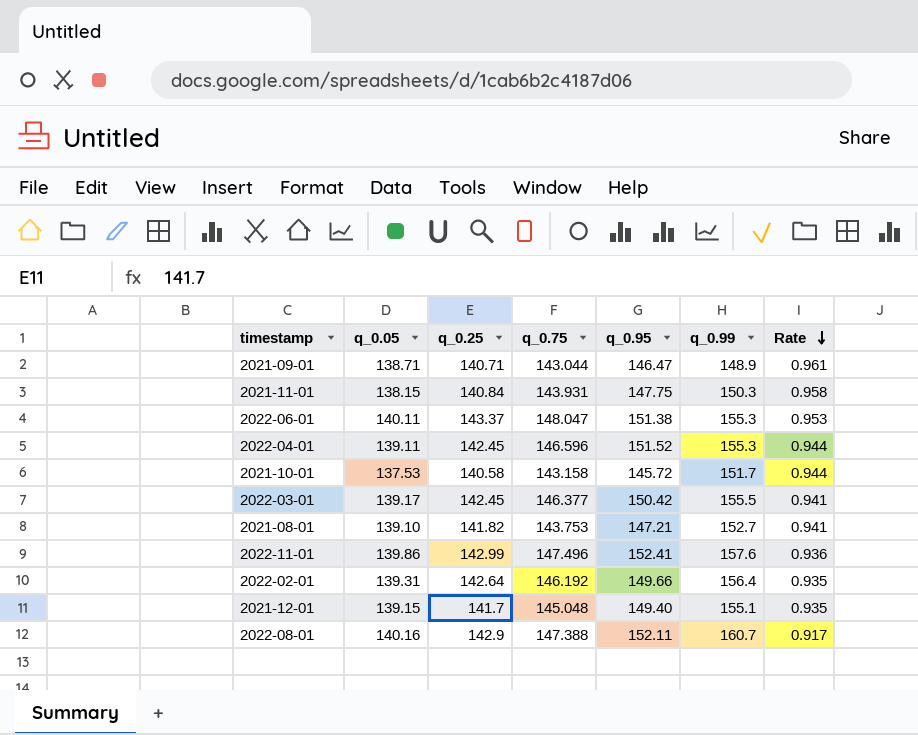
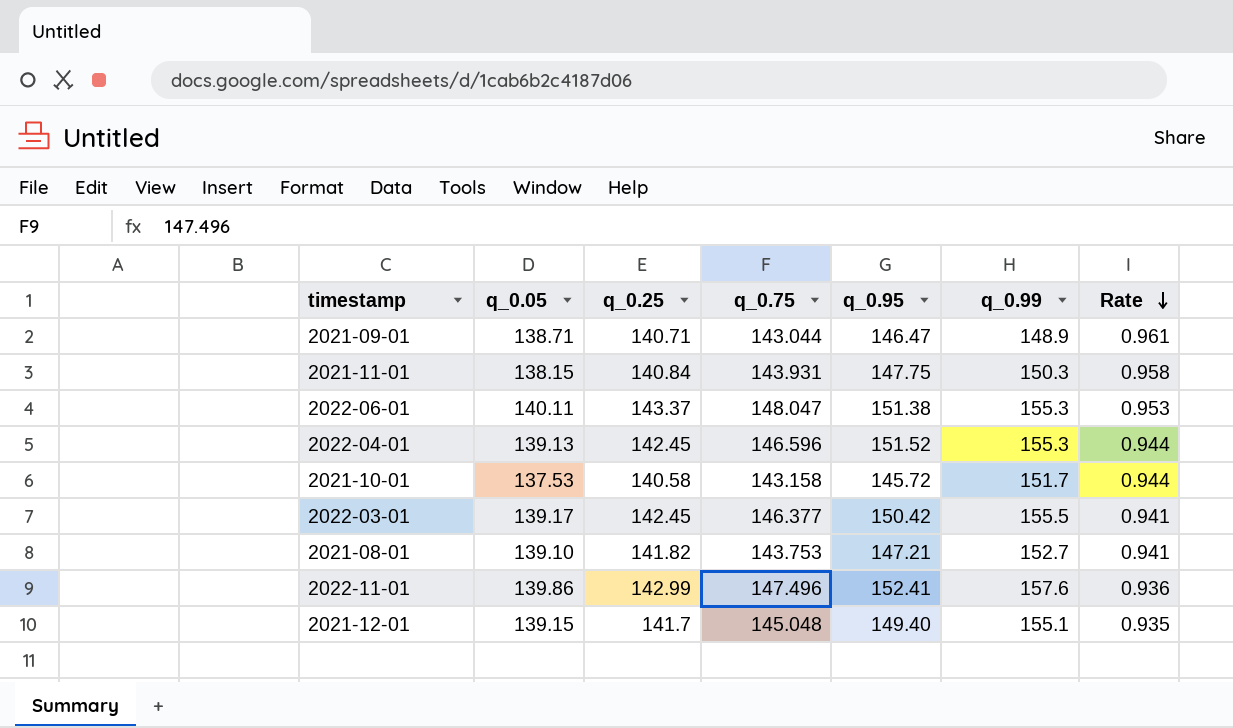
row 2022-02-01: 139.31 | 142.64 | 146.192 | 149.66 | 156.4 | 0.935 -> none
row 2022-08-01: 140.16 | 142.9 | 147.388 | 152.11 | 160.7 | 0.917 -> none
2022-04-01 | q_0.05: 139.11 -> 139.13

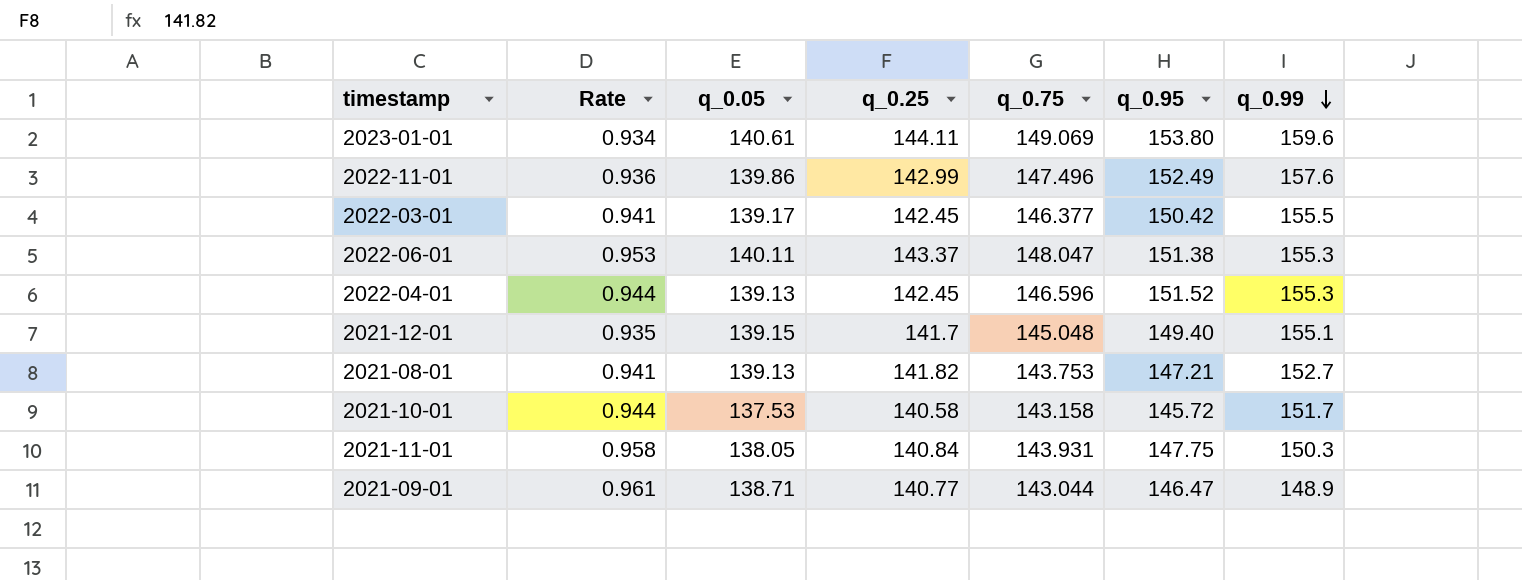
row order: Rate descending -> q_0.99 descending
column Rate | position: 7 -> 2
row 2023-01-01: none -> 0.934 | 140.61 | 144.11 | 149.069 | 153.80 | 159.6
2022-11-01 | q_0.95: 152.41 -> 152.49
2021-08-01 | q_0.05: 139.10 -> 139.13
2021-11-01 | q_0.05: 138.15 -> 138.05
2021-09-01 | q_0.25: 140.71 -> 140.77

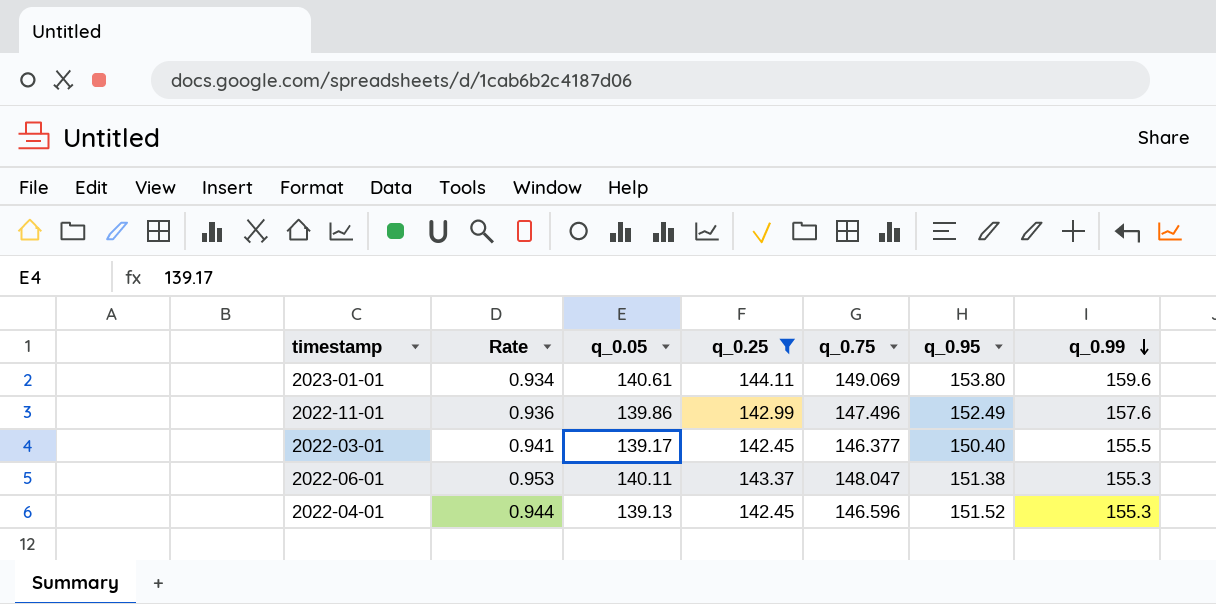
filter: none -> q_0.25 >= 142.45
2022-03-01 | q_0.95: 150.42 -> 150.40

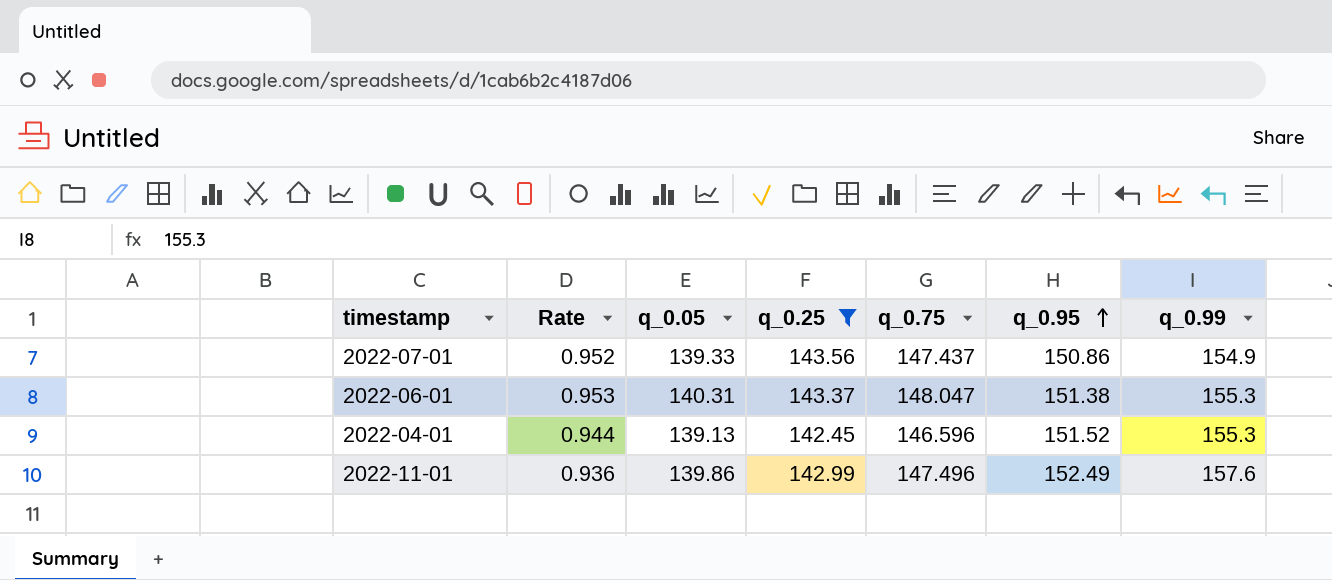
row order: q_0.99 descending -> q_0.95 ascending
row 2023-01-01: 0.934 | 140.61 | 144.11 | 149.069 | 153.80 | 159.6 -> none
row 2022-03-01: 0.941 | 139.17 | 142.45 | 146.377 | 150.40 | 155.5 -> none
row 2022-07-01: none -> 0.952 | 139.33 | 143.56 | 147.437 | 150.86 | 154.9
2022-06-01 | q_0.05: 140.11 -> 140.31

